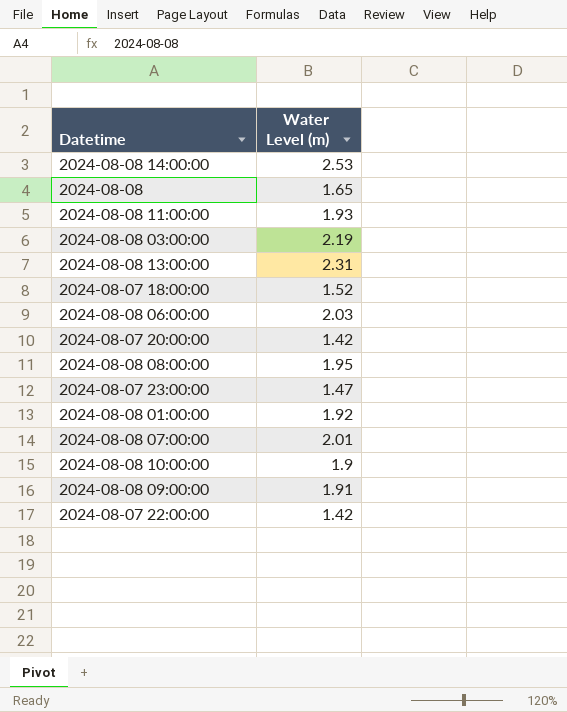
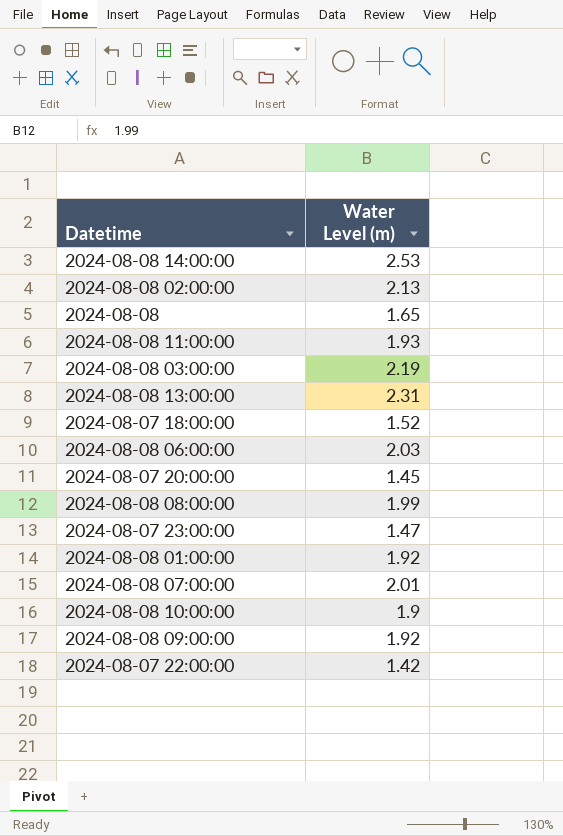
row 2024-08-08 02:00:00: none -> 2.13
2024-08-07 20:00:00 | Water Level (m): 1.42 -> 1.45
2024-08-08 08:00:00 | Water Level (m): 1.95 -> 1.99
2024-08-08 09:00:00 | Water Level (m): 1.91 -> 1.92

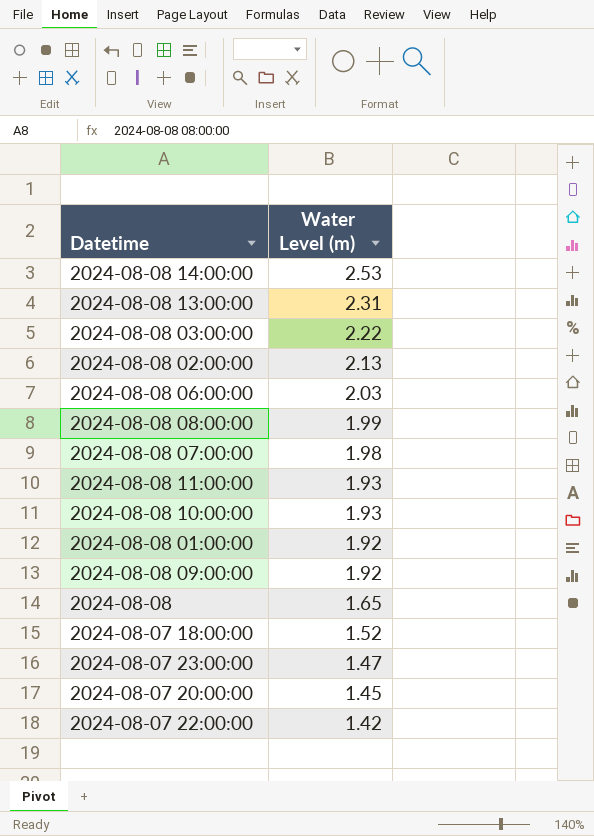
row order: none -> Water Level (m) descending
2024-08-08 03:00:00 | Water Level (m): 2.19 -> 2.22
2024-08-08 07:00:00 | Water Level (m): 2.01 -> 1.98
2024-08-08 10:00:00 | Water Level (m): 1.9 -> 1.93

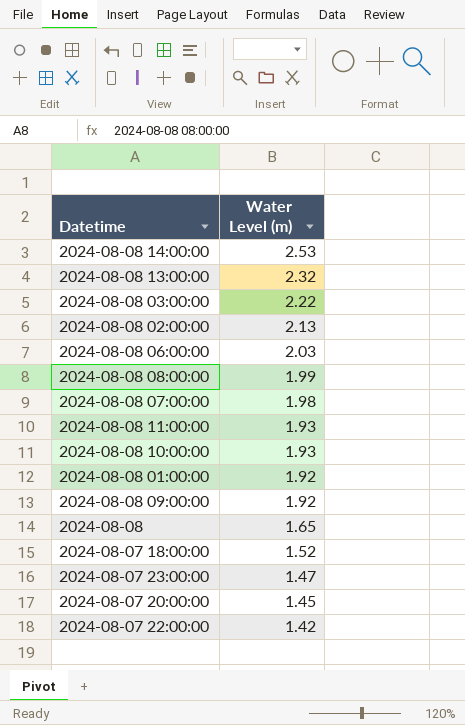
2024-08-08 13:00:00 | Water Level (m): 2.31 -> 2.32

